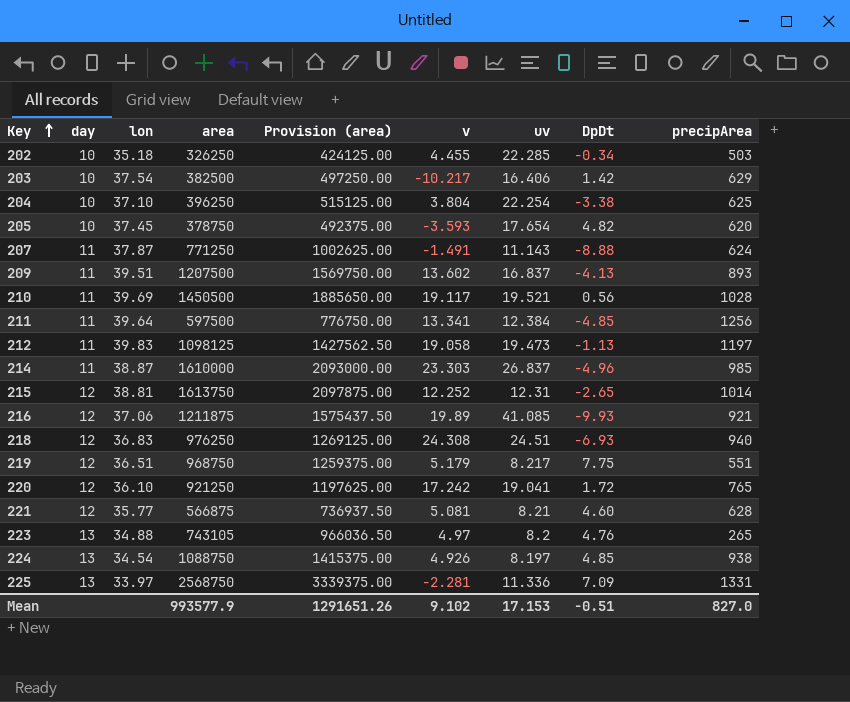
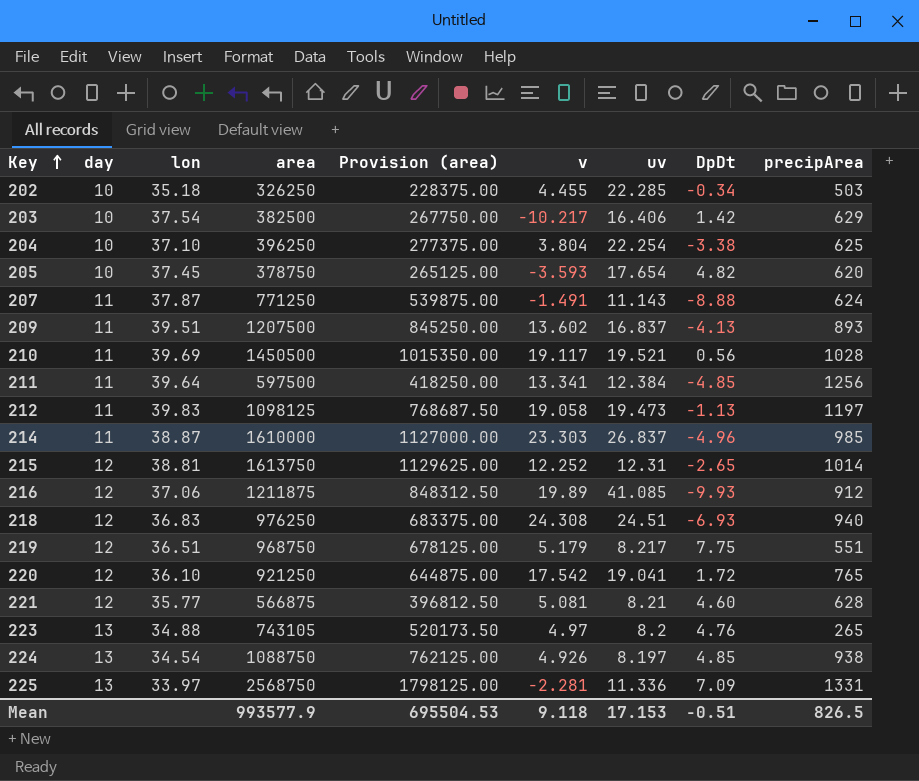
column Provision (area) | formula: [area] * 1.3 -> [area] * 0.7
216 | precipArea: 921 -> 912
220 | v: 17.242 -> 17.542
Mean | Provision (area): 1291651.26 -> 695504.53
Mean | v: 9.102 -> 9.118
Mean | precipArea: 827.0 -> 826.5

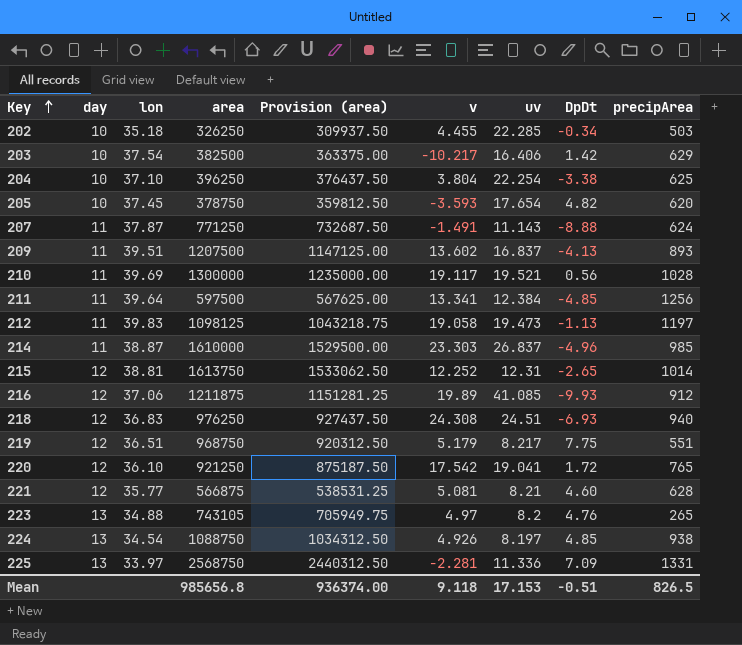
column Provision (area) | formula: [area] * 0.7 -> [area] * 0.95
210 | area: 1450500 -> 1300000
Mean | area: 993577.9 -> 985656.8
Mean | Provision (area): 695504.53 -> 936374.00

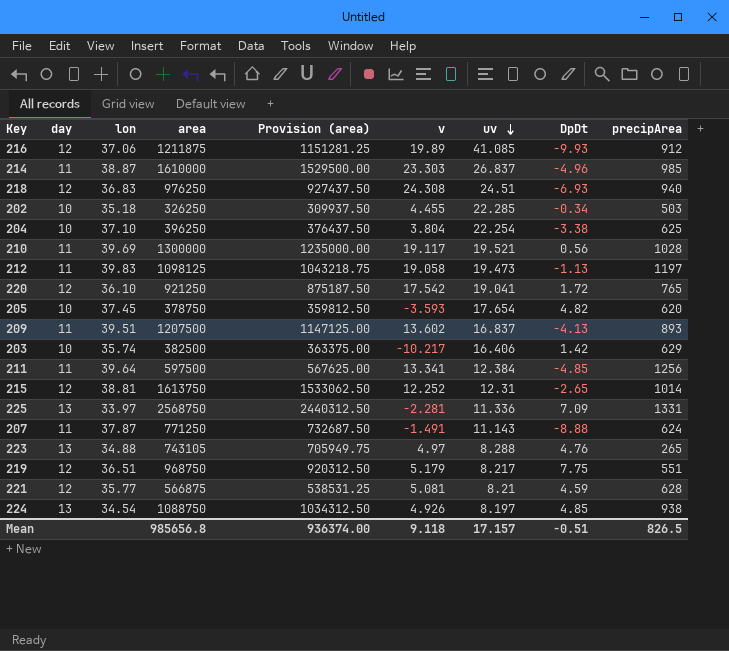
row order: Key ascending -> uv descending
203 | lon: 37.54 -> 35.74
223 | uv: 8.2 -> 8.288
221 | DpDt: 4.60 -> 4.59
Mean | uv: 17.153 -> 17.157

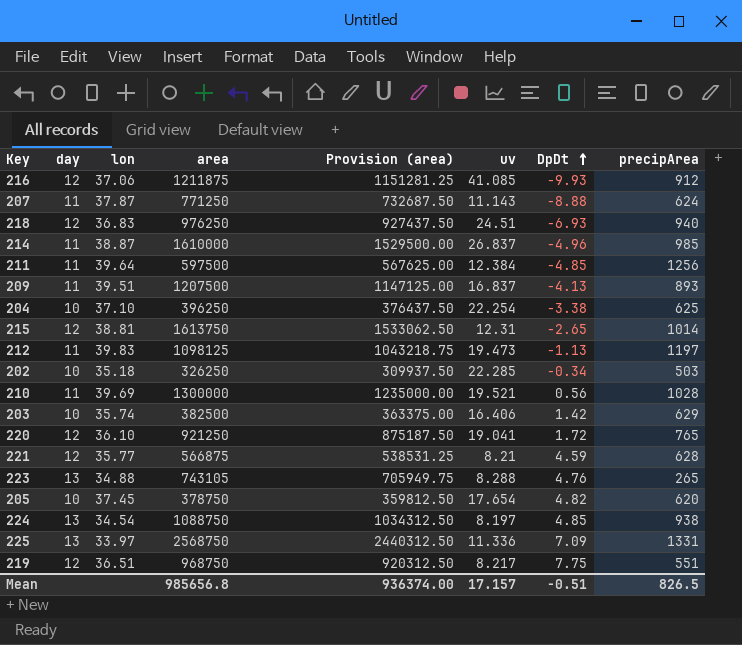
row order: uv descending -> DpDt ascending
column v | position: 6 -> none

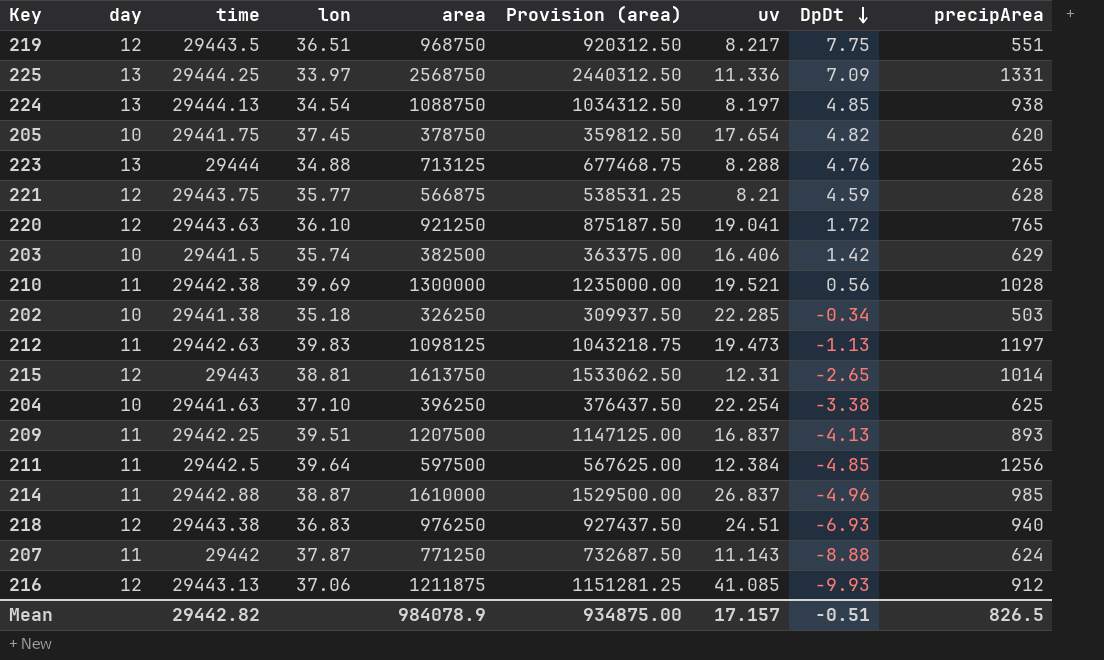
row order: DpDt ascending -> DpDt descending
column time | position: none -> 3
223 | area: 743105 -> 713125
223 | Provision (area): 705949.75 -> 677468.75
Mean | area: 985656.8 -> 984078.9
Mean | Provision (area): 936374.00 -> 934875.00

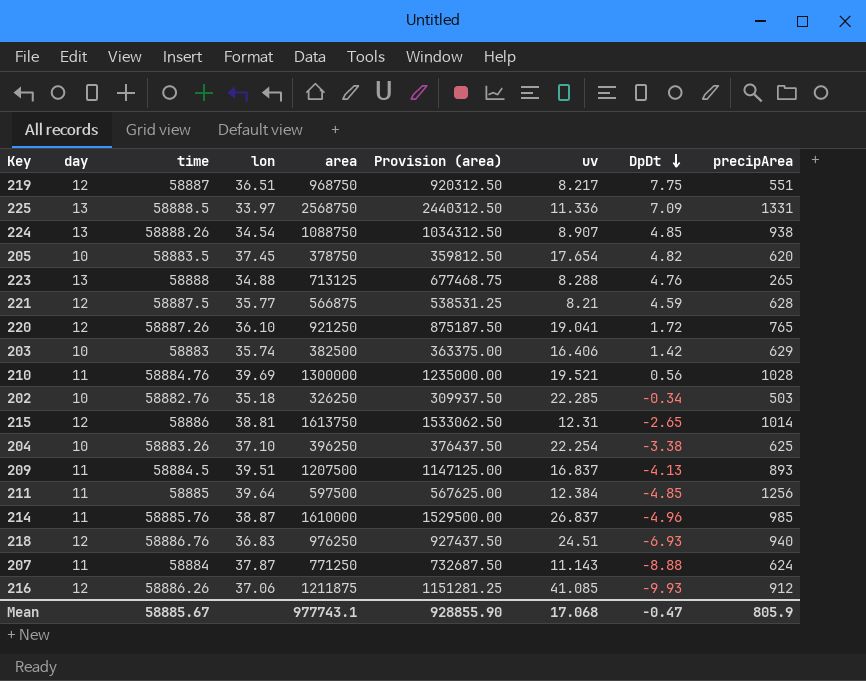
row 212: 11 | 29442.63 | 39.83 | 1098125 | 1043218.75 | 19.473 | -1.13 | 1197 -> none
219 | time: 29443.5 -> 58887
225 | time: 29444.25 -> 58888.5
224 | time: 29444.13 -> 58888.26
224 | uv: 8.197 -> 8.907
205 | time: 29441.75 -> 58883.5
223 | time: 29444 -> 58888
221 | time: 29443.75 -> 58887.5
220 | time: 29443.63 -> 58887.26
203 | time: 29441.5 -> 58883
210 | time: 29442.38 -> 58884.76
202 | time: 29441.38 -> 58882.76
215 | time: 29443 -> 58886
204 | time: 29441.63 -> 58883.26
209 | time: 29442.25 -> 58884.5
211 | time: 29442.5 -> 58885
214 | time: 29442.88 -> 58885.76
218 | time: 29443.38 -> 58886.76
207 | time: 29442 -> 58884
216 | time: 29443.13 -> 58886.26
Mean | time: 29442.82 -> 58885.67
Mean | area: 984078.9 -> 977743.1
Mean | Provision (area): 934875.00 -> 928855.90
Mean | uv: 17.157 -> 17.068
Mean | DpDt: -0.51 -> -0.47
Mean | precipArea: 826.5 -> 805.9

